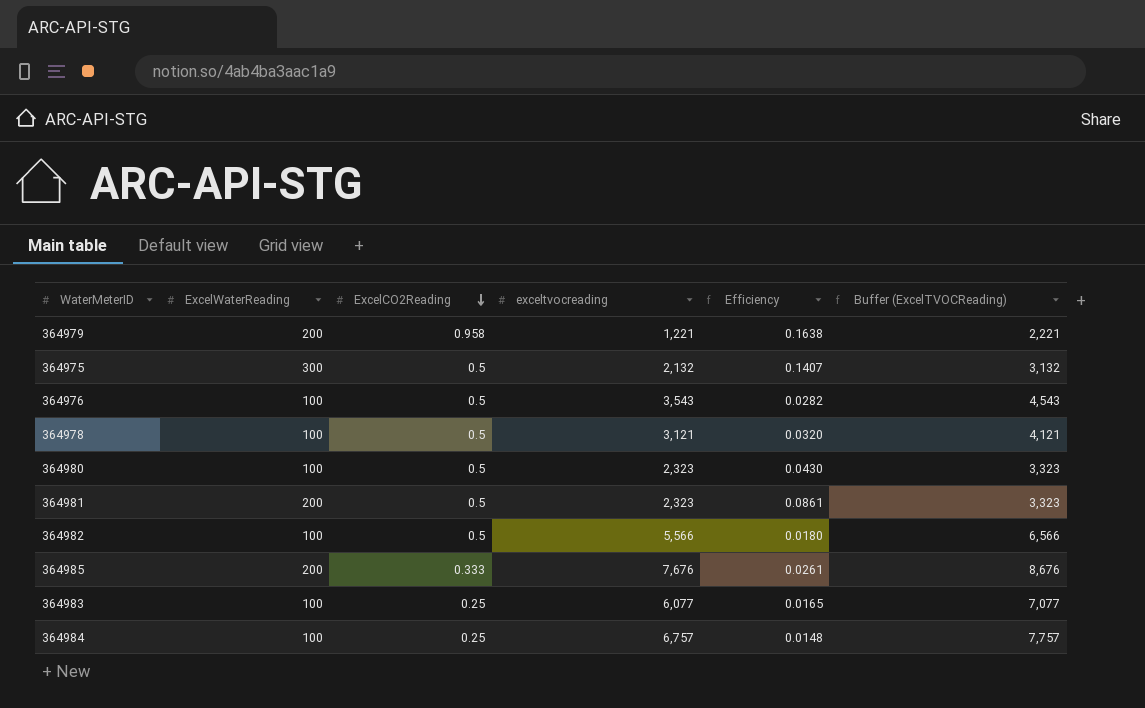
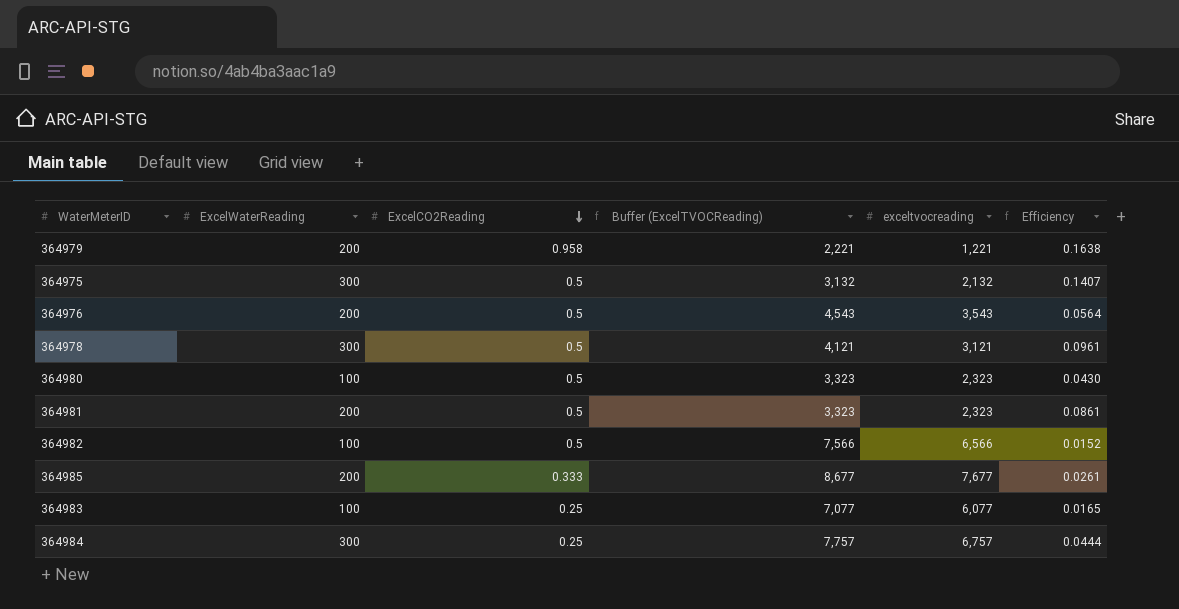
column Buffer (ExcelTVOCReading) | position: 6 -> 4
364976 | ExcelWaterReading: 100 -> 200
364976 | Efficiency: 0.0282 -> 0.0564
364978 | ExcelWaterReading: 100 -> 300
364978 | Efficiency: 0.0320 -> 0.0961
364982 | Buffer (ExcelTVOCReading): 6,566 -> 7,566
364982 | exceltvocreading: 5,566 -> 6,566
364982 | Efficiency: 0.0180 -> 0.0152
364985 | Buffer (ExcelTVOCReading): 8,676 -> 8,677
364985 | exceltvocreading: 7,676 -> 7,677
364984 | ExcelWaterReading: 100 -> 300
364984 | Efficiency: 0.0148 -> 0.0444

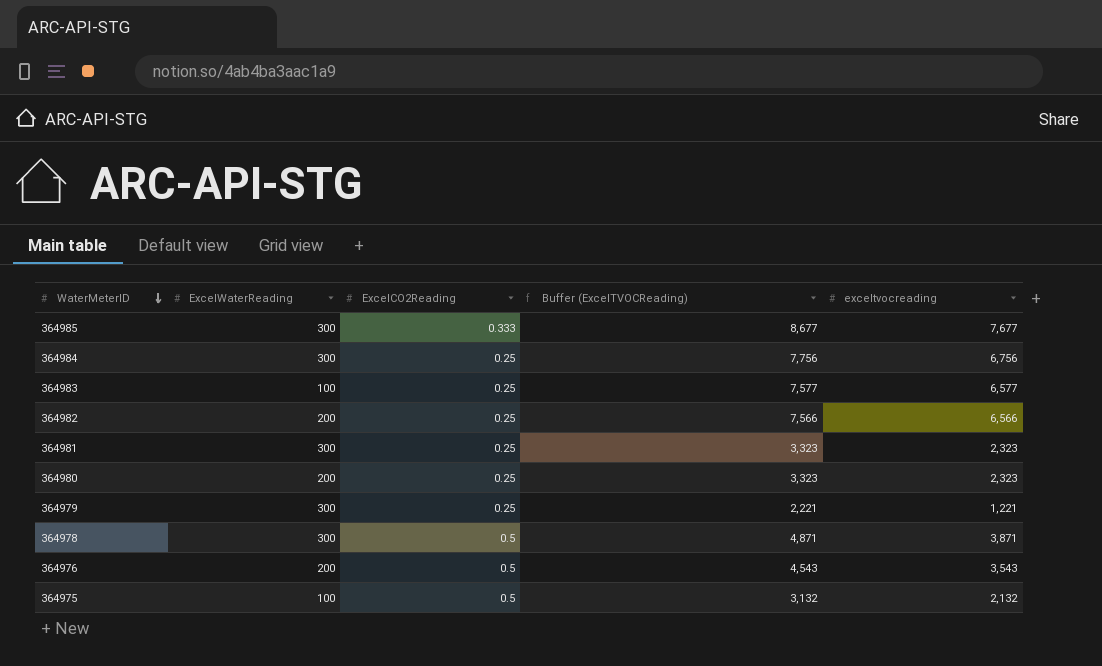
row order: ExcelCO2Reading descending -> WaterMeterID descending
column Efficiency | formula: [ExcelWaterReading] / [exceltvocreading] -> none
364985 | ExcelWaterReading: 200 -> 300
364984 | Buffer (ExcelTVOCReading): 7,757 -> 7,756
364984 | exceltvocreading: 6,757 -> 6,756
364983 | Buffer (ExcelTVOCReading): 7,077 -> 7,577
364983 | exceltvocreading: 6,077 -> 6,577
364982 | ExcelWaterReading: 100 -> 200
364982 | ExcelCO2Reading: 0.5 -> 0.25
364981 | ExcelWaterReading: 200 -> 300
364981 | ExcelCO2Reading: 0.5 -> 0.25
364980 | ExcelWaterReading: 100 -> 200
364980 | ExcelCO2Reading: 0.5 -> 0.25
364979 | ExcelWaterReading: 200 -> 300
364979 | ExcelCO2Reading: 0.958 -> 0.25
364978 | Buffer (ExcelTVOCReading): 4,121 -> 4,871
364978 | exceltvocreading: 3,121 -> 3,871
364975 | ExcelWaterReading: 300 -> 100

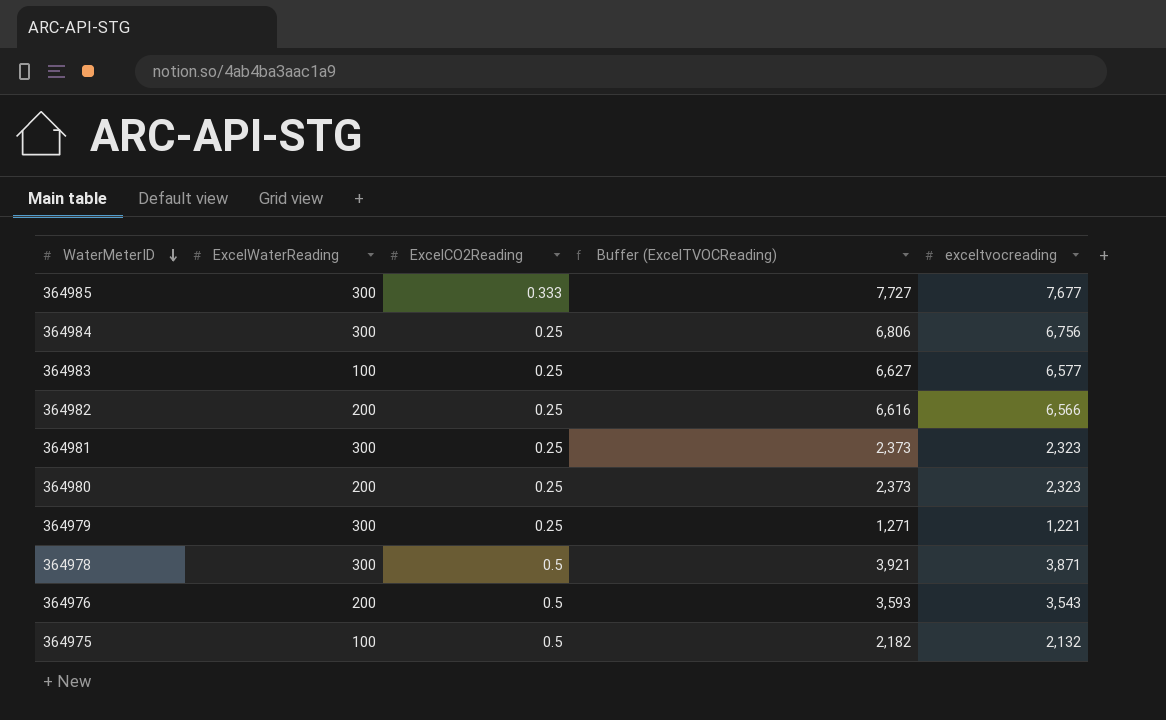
column Buffer (ExcelTVOCReading) | formula: [exceltvocreading] + 1000 -> [exceltvocreading] + 50

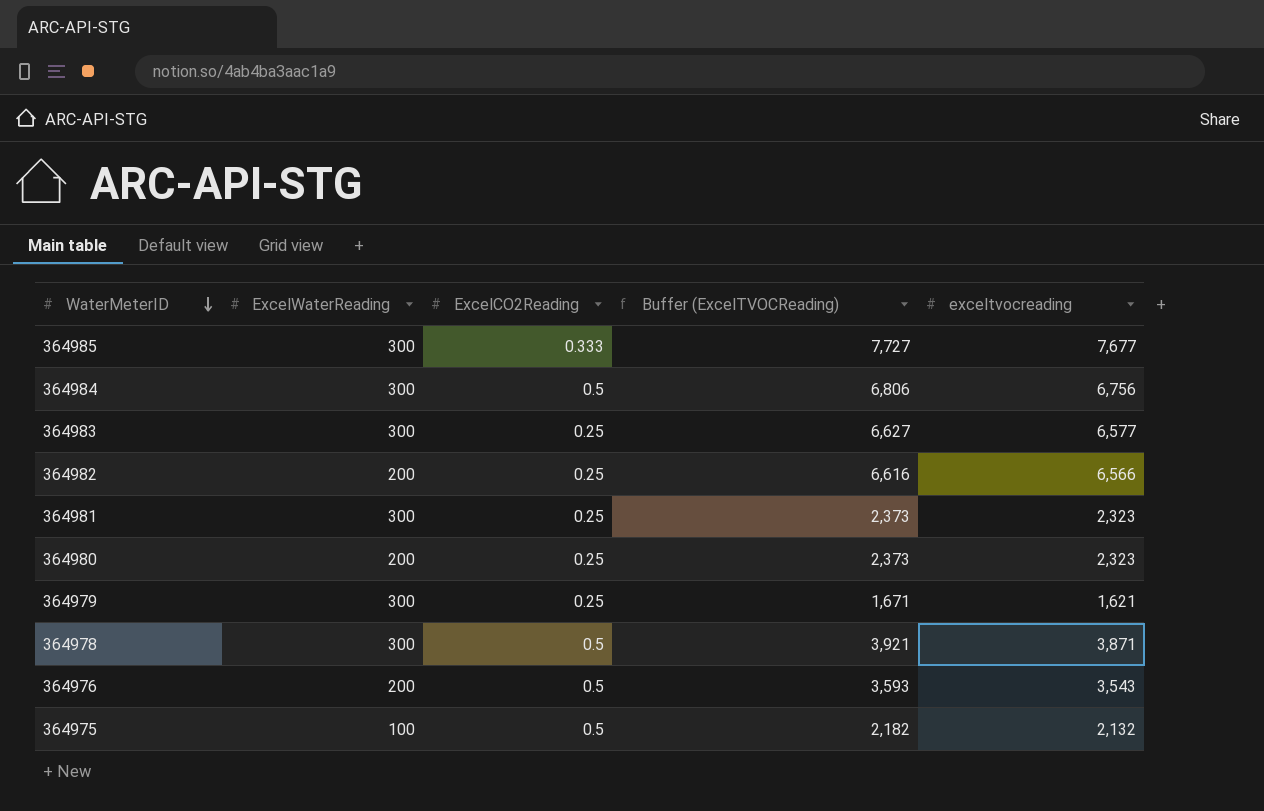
364984 | ExcelCO2Reading: 0.25 -> 0.5
364983 | ExcelWaterReading: 100 -> 300
364979 | Buffer (ExcelTVOCReading): 1,271 -> 1,671
364979 | exceltvocreading: 1,221 -> 1,621

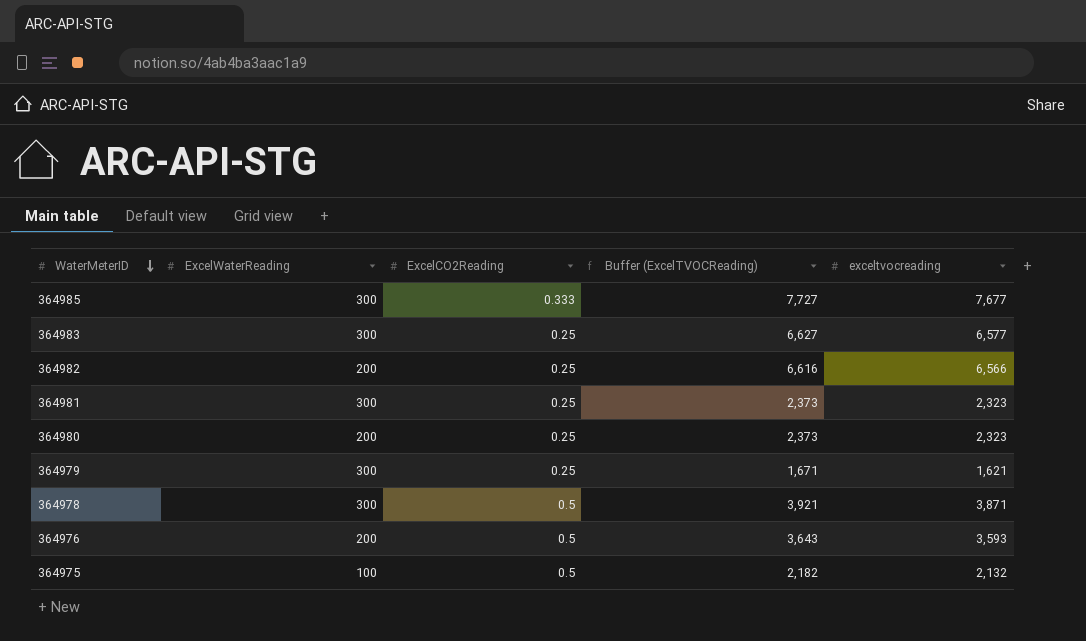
row 364984: 300 | 0.5 | 6,806 | 6,756 -> none
364976 | Buffer (ExcelTVOCReading): 3,593 -> 3,643
364976 | exceltvocreading: 3,543 -> 3,593

